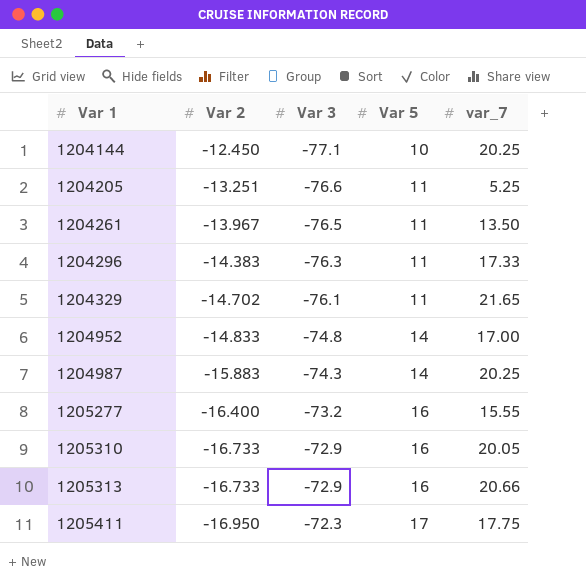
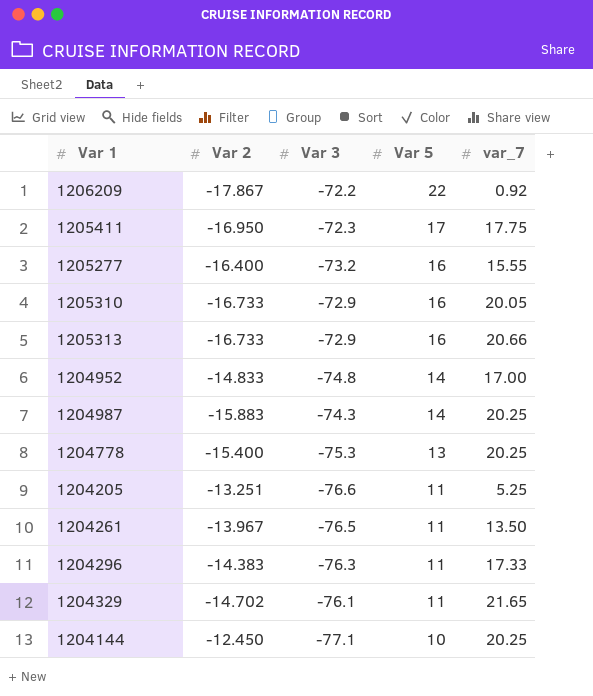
row order: Var 1 ascending -> Var 5 descending
row 1206209: none -> -17.867 | -72.2 | 22 | 0.92
row 1204778: none -> -15.400 | -75.3 | 13 | 20.25

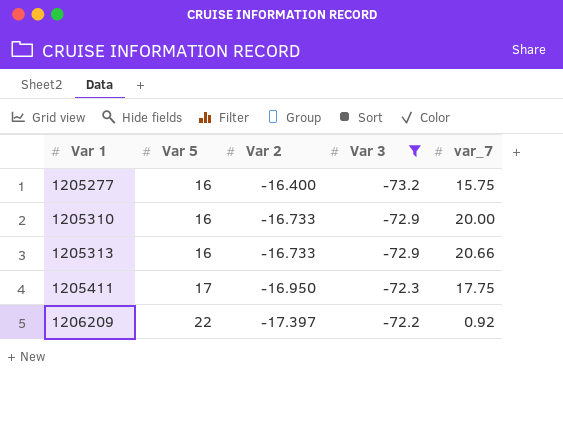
filter: none -> Var 3 >= -73.2
row order: Var 5 descending -> Var 1 ascending
column Var 5 | position: 4 -> 2
1205277 | var_7: 15.55 -> 15.75
1205310 | var_7: 20.05 -> 20.00
1206209 | Var 2: -17.867 -> -17.397

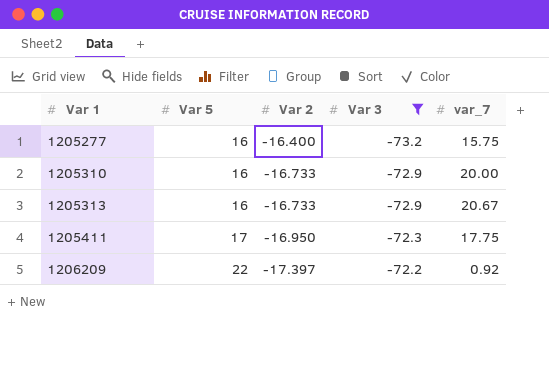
1205313 | var_7: 20.66 -> 20.67

